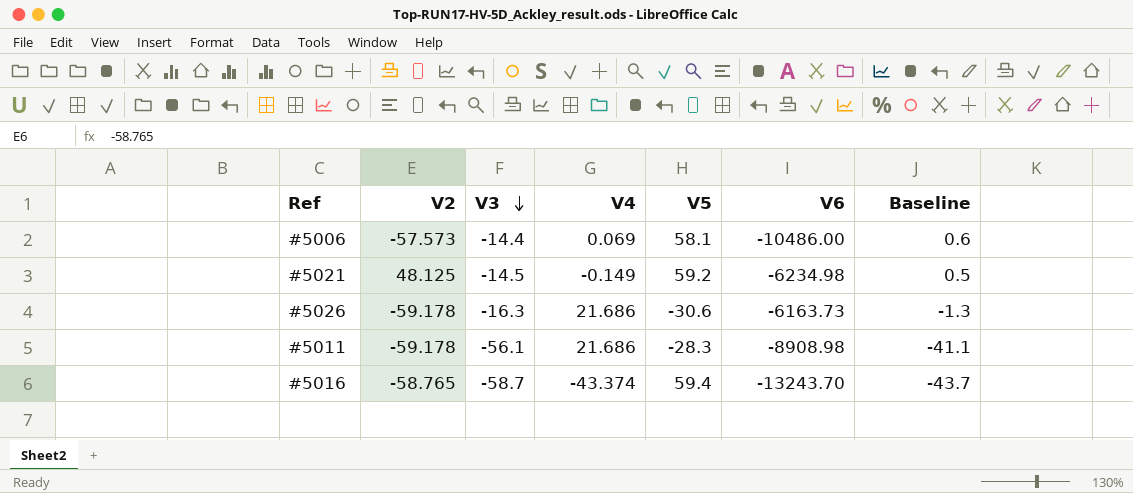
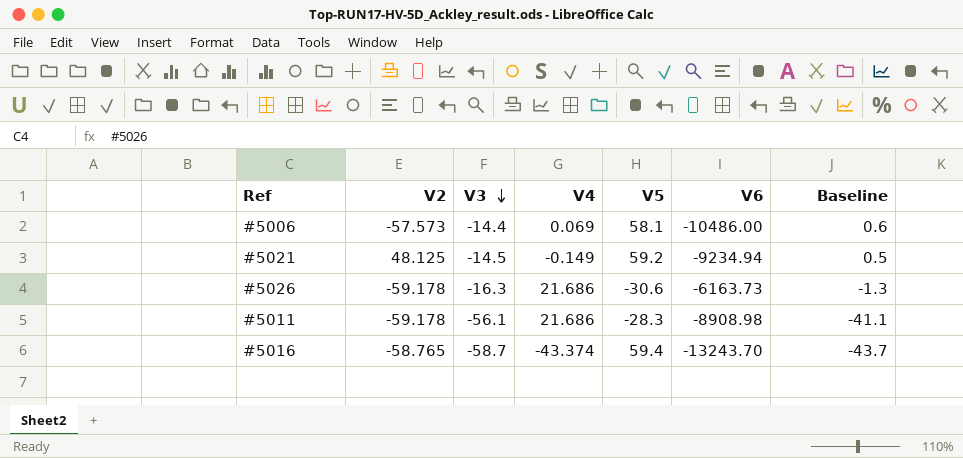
#5021 | V6: -6234.98 -> -9234.94

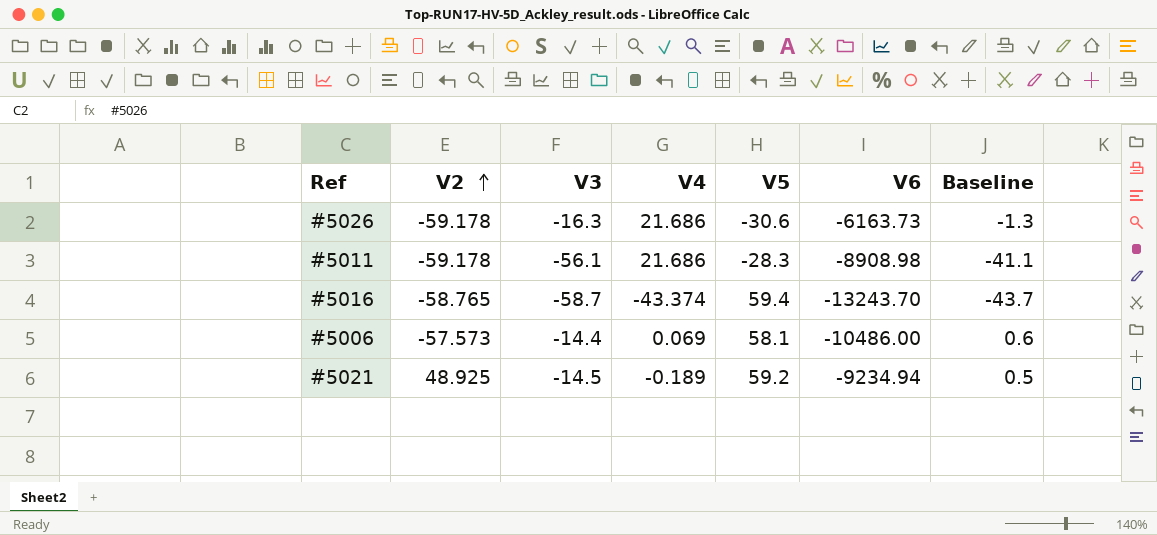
row order: V3 descending -> V2 ascending
#5021 | V2: 48.125 -> 48.925
#5021 | V4: -0.149 -> -0.189

